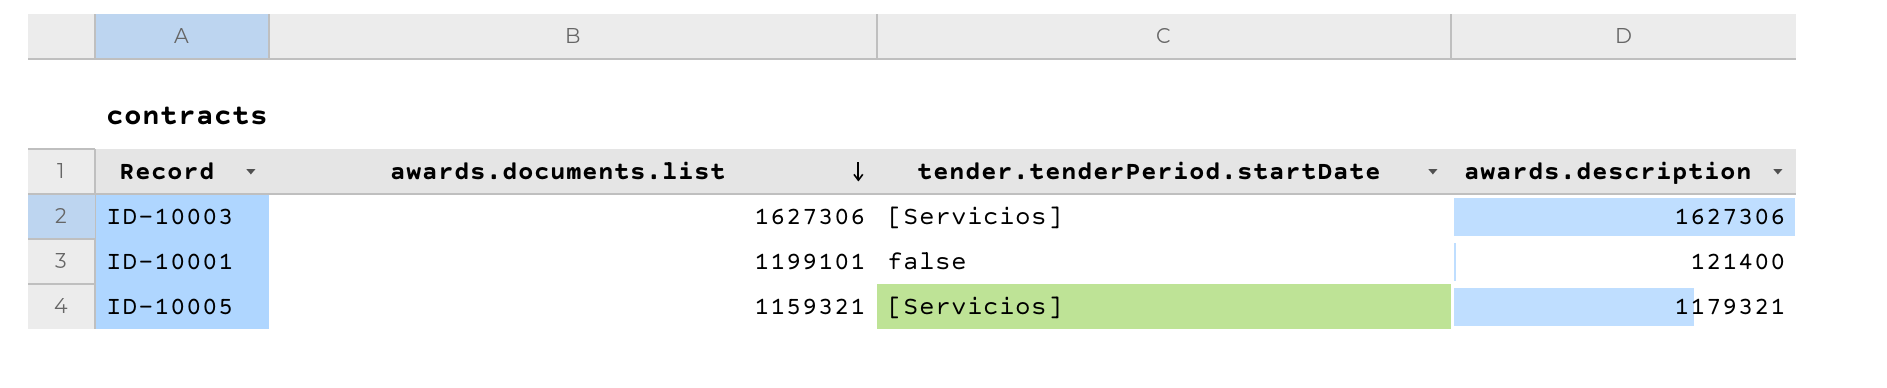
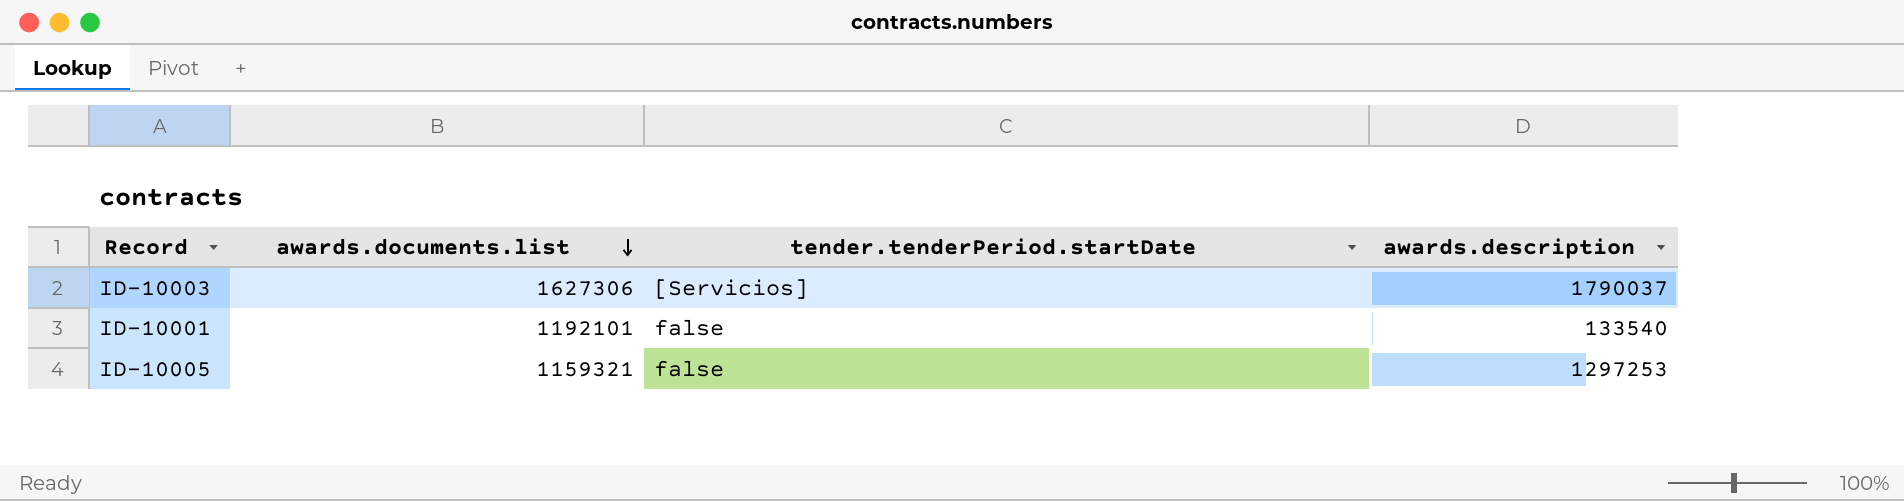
ID-10003 | awards.description: 1627306 -> 1790037
ID-10001 | awards.documents.list: 1199101 -> 1192101
ID-10001 | awards.description: 121400 -> 133540
ID-10005 | tender.tenderPeriod.startDate: [Servicios] -> false
ID-10005 | awards.description: 1179321 -> 1297253

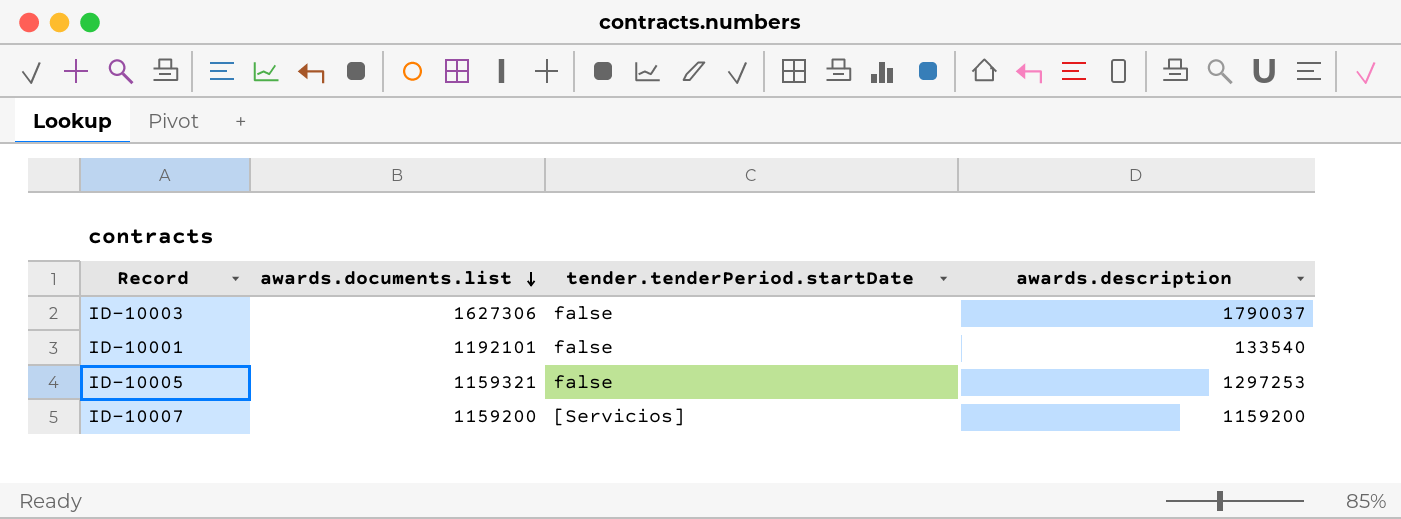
ID-10003 | tender.tenderPeriod.startDate: [Servicios] -> false
row ID-10007: none -> 1159200 | [Servicios] | 1159200

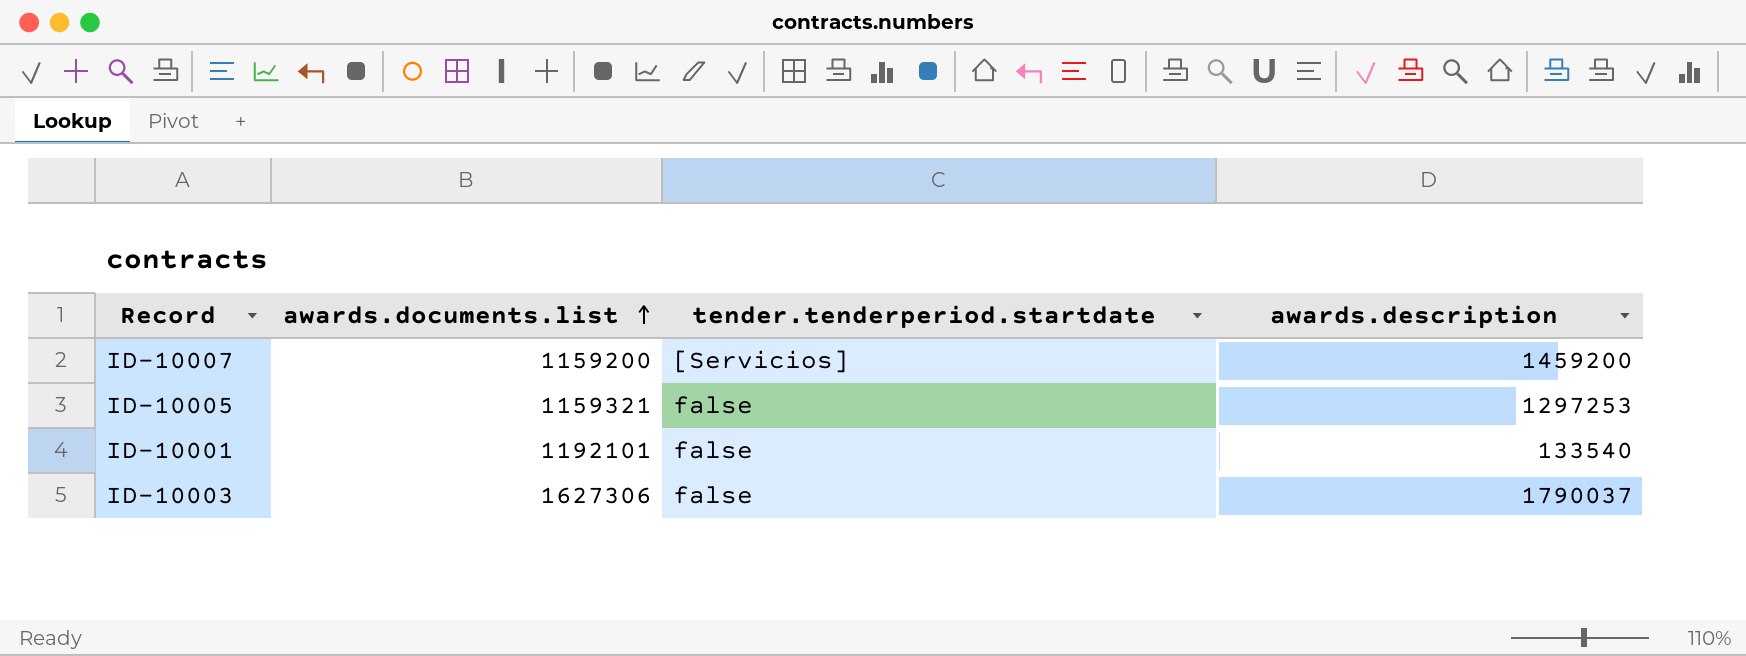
row order: awards.documents.list descending -> awards.documents.list ascending
column name: tender.tenderPeriod.startDate -> tender.tenderperiod.startdate
ID-10007 | awards.description: 1159200 -> 1459200

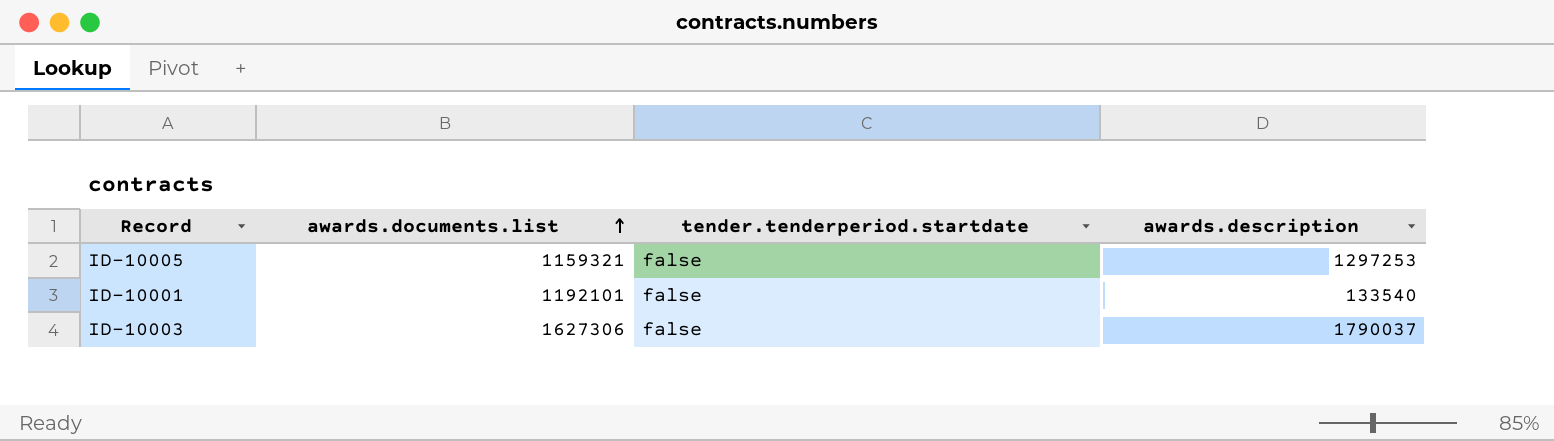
row ID-10007: 1159200 | [Servicios] | 1459200 -> none

